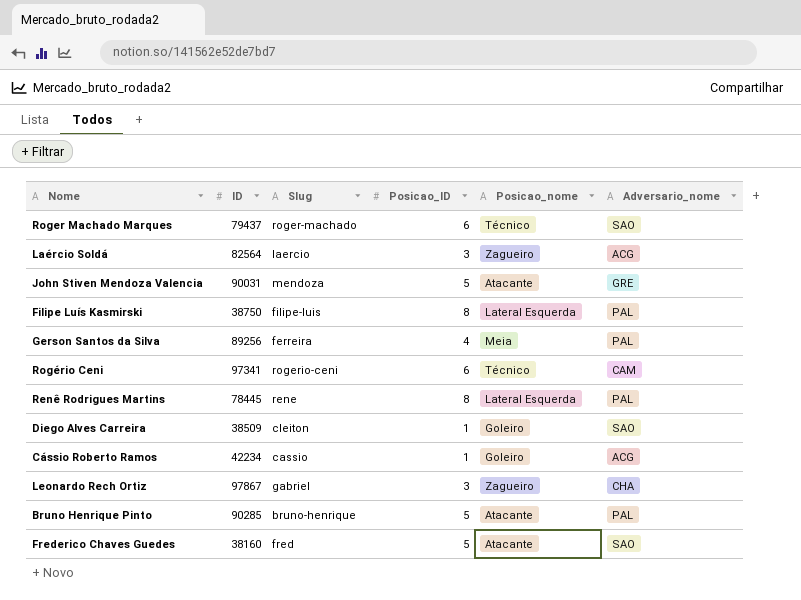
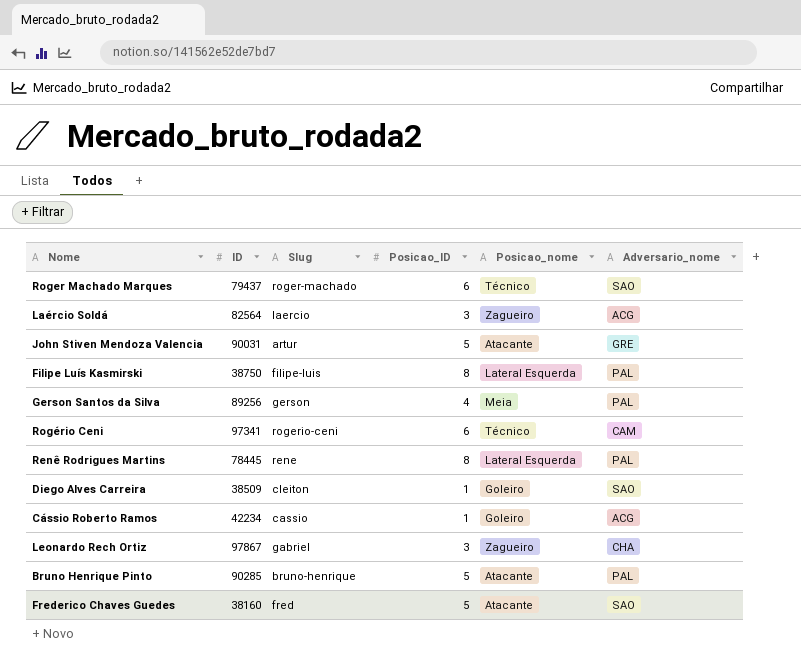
John Stiven Mendoza Valencia | Slug: mendoza -> artur
Gerson Santos da Silva | Slug: ferreira -> gerson

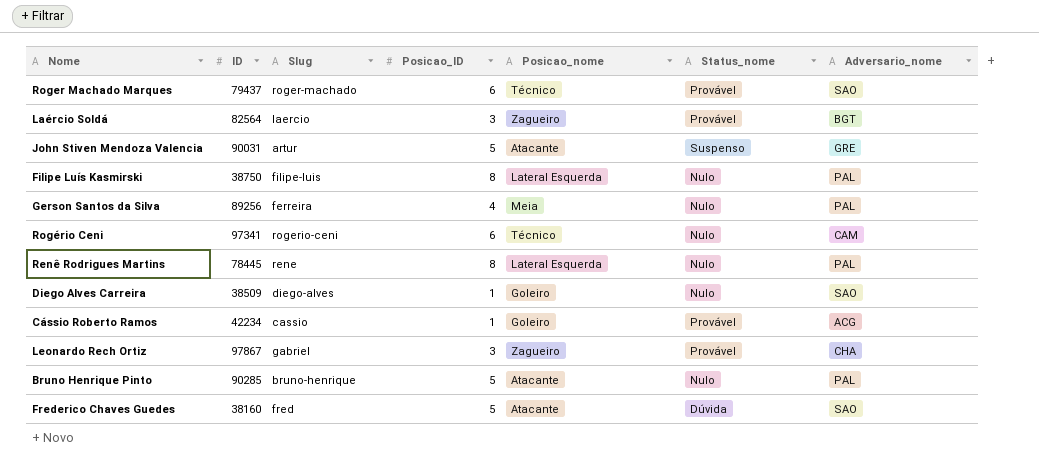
column Status_nome | position: none -> 6
Laércio Soldá | Adversario_nome: ACG -> BGT
Gerson Santos da Silva | Slug: gerson -> ferreira
Diego Alves Carreira | Slug: cleiton -> diego-alves

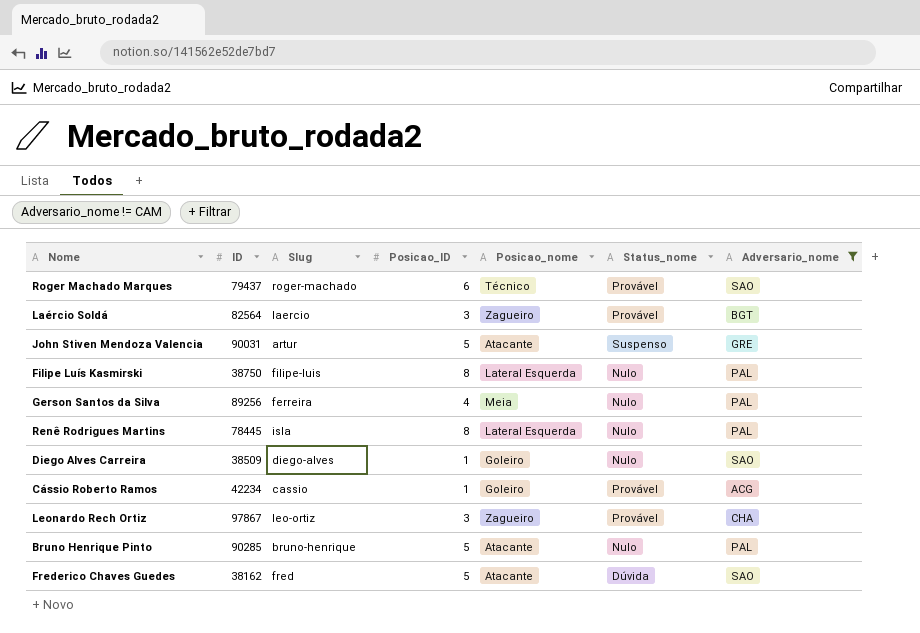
filter: none -> Adversario_nome != CAM
Renê Rodrigues Martins | Slug: rene -> isla
Leonardo Rech Ortiz | Slug: gabriel -> leo-ortiz
Frederico Chaves Guedes | ID: 38160 -> 38162

